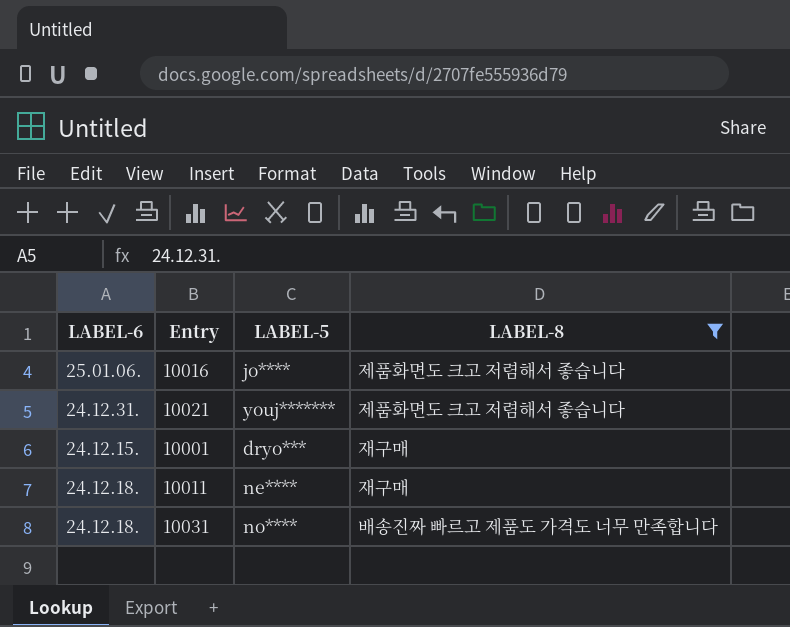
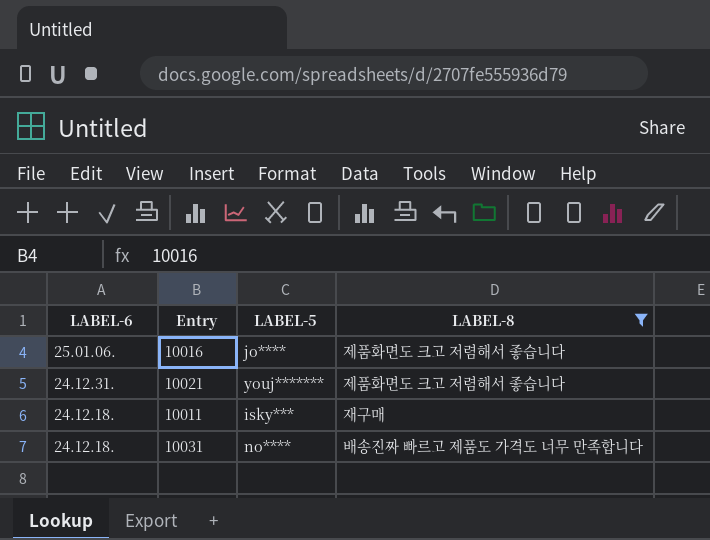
row 10001: 24.12.15. | dryo*** | 재구매 -> none
10011 | LABEL-5: ne**** -> isky***

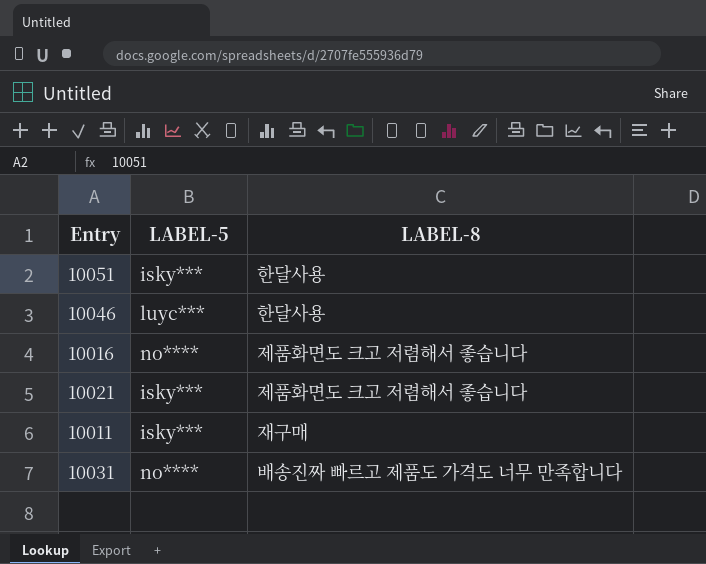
filter: LABEL-8 != 한달사용 -> none
column LABEL-6 | position: 1 -> none
10016 | LABEL-5: jo**** -> no****
10021 | LABEL-5: youj******* -> isky***

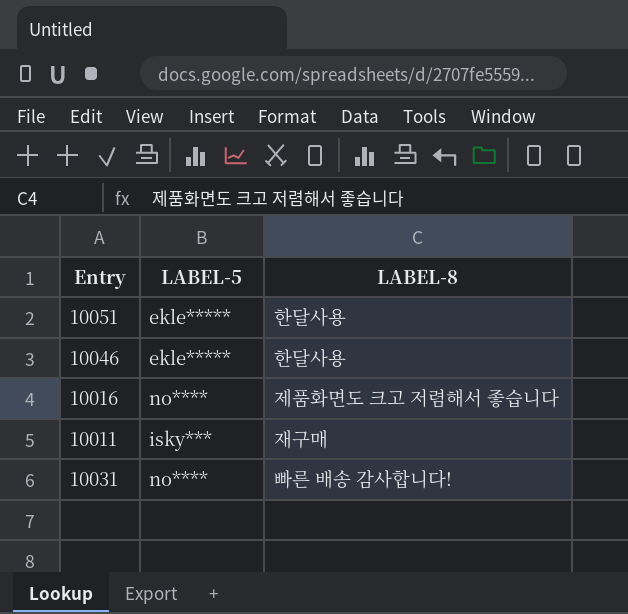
row 10021: isky*** | 제품화면도 크고 저렴해서 좋습니다 -> none
10051 | LABEL-5: isky*** -> ekle*****
10046 | LABEL-5: luyc*** -> ekle*****
10031 | LABEL-8: 배송진짜 빠르고 제품도 가격도 너무 만족합니다 -> 빠른 배송 감사합니다!

